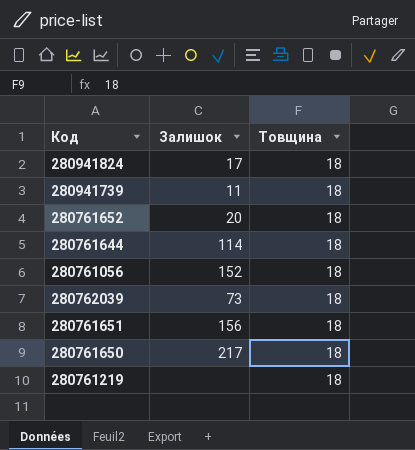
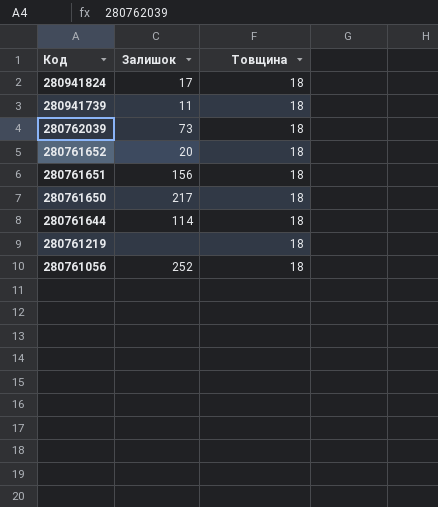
row order: none -> Код descending
280761056 | Залишок: 152 -> 252

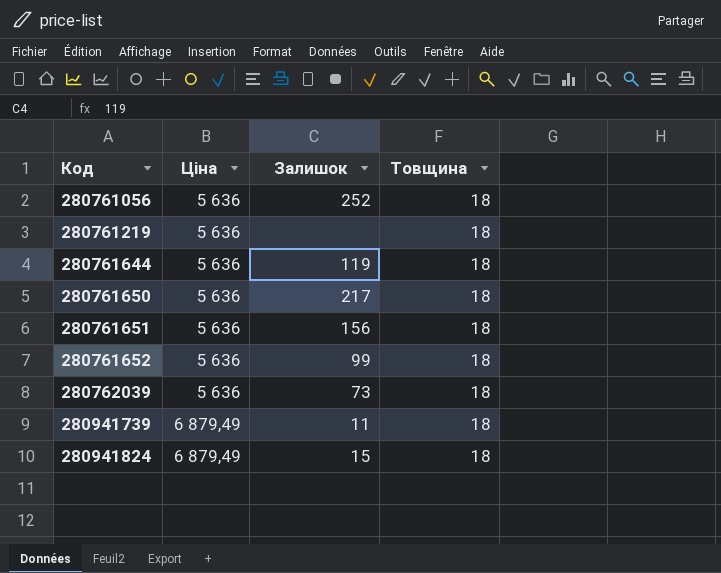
row order: Код descending -> Код ascending
column Ціна | position: none -> 2
280761644 | Залишок: 114 -> 119
280761652 | Залишок: 20 -> 99
280941824 | Залишок: 17 -> 15

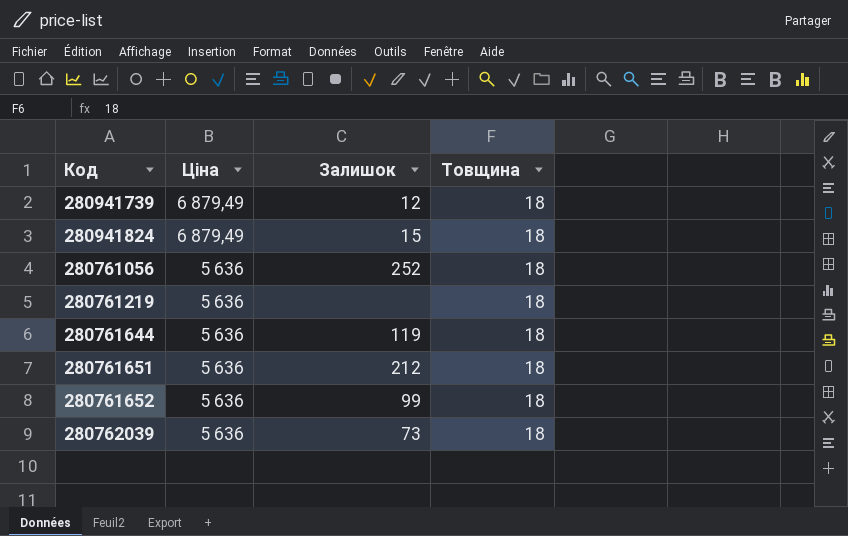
row order: Код ascending -> Ціна descending
row 280761650: 5 636 | 217 | 18 -> none
280941739 | Залишок: 11 -> 12
280761651 | Залишок: 156 -> 212

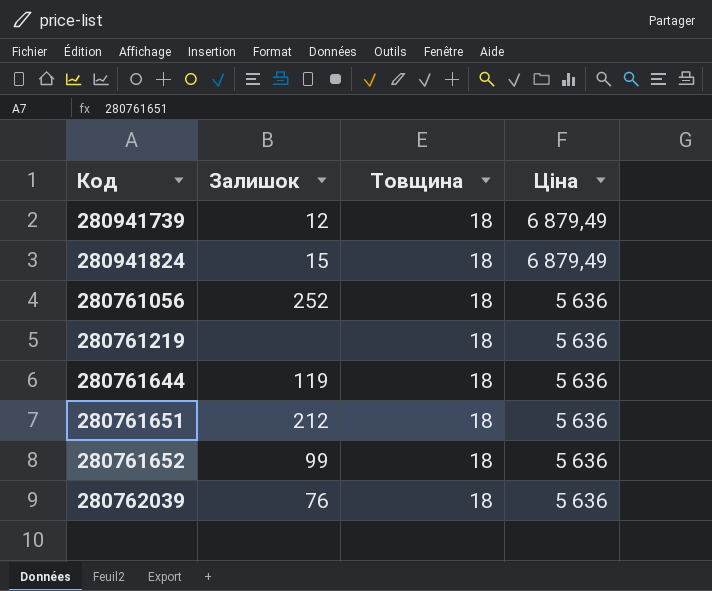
column Ціна | position: 2 -> 4
280762039 | Залишок: 73 -> 76

